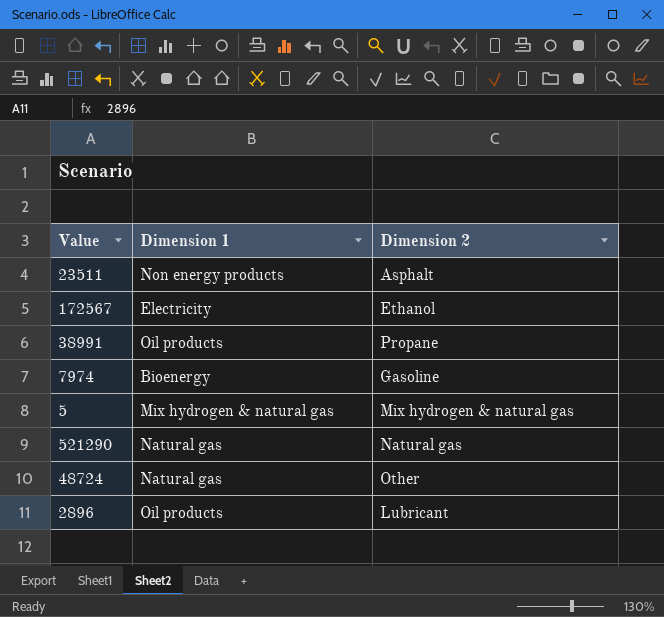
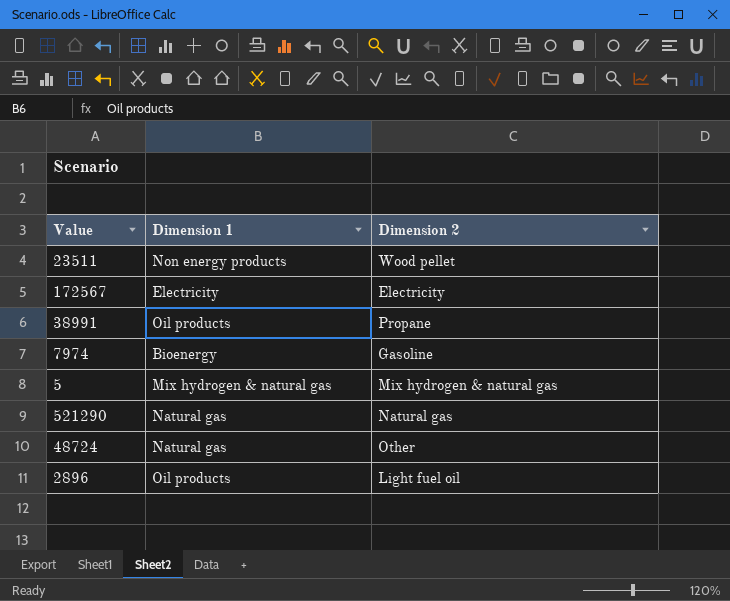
23511 | Dimension 2: Asphalt -> Wood pellet
172567 | Dimension 2: Ethanol -> Electricity
2896 | Dimension 2: Lubricant -> Light fuel oil

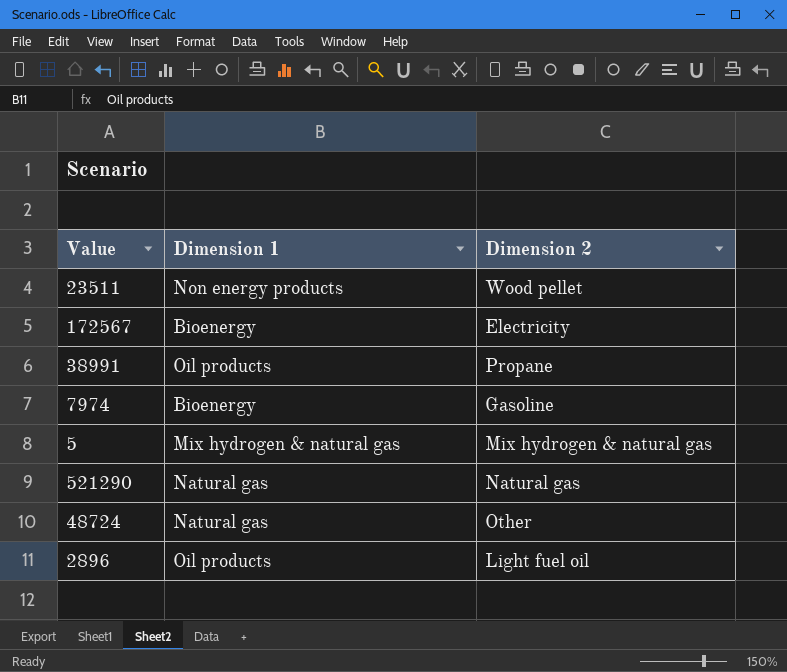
172567 | Dimension 1: Electricity -> Bioenergy

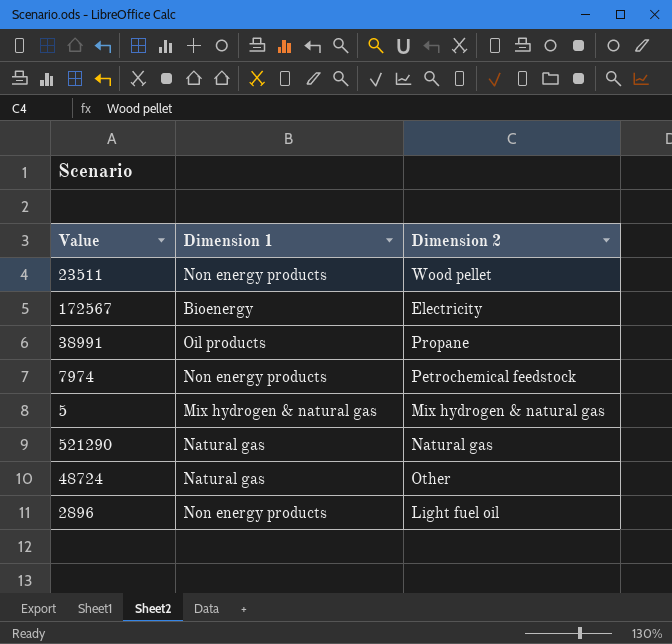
7974 | Dimension 1: Bioenergy -> Non energy products
7974 | Dimension 2: Gasoline -> Petrochemical feedstock
2896 | Dimension 1: Oil products -> Non energy products

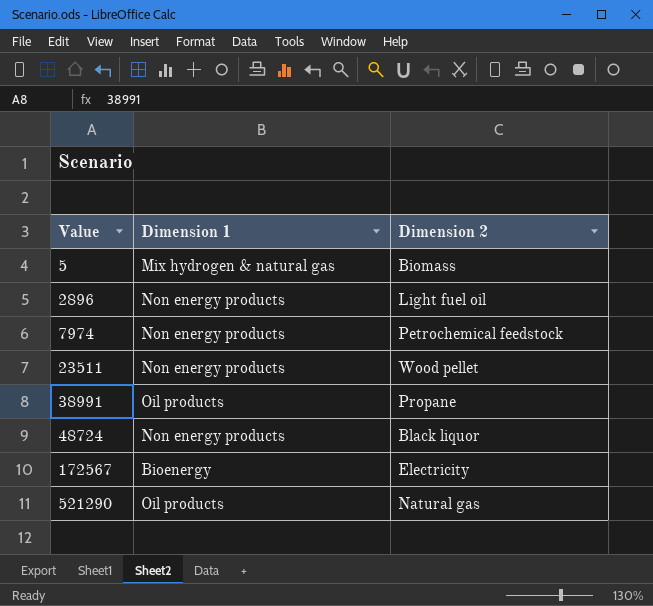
row order: none -> Value ascending
5 | Dimension 2: Mix hydrogen & natural gas -> Biomass
48724 | Dimension 1: Natural gas -> Non energy products
48724 | Dimension 2: Other -> Black liquor
521290 | Dimension 1: Natural gas -> Oil products

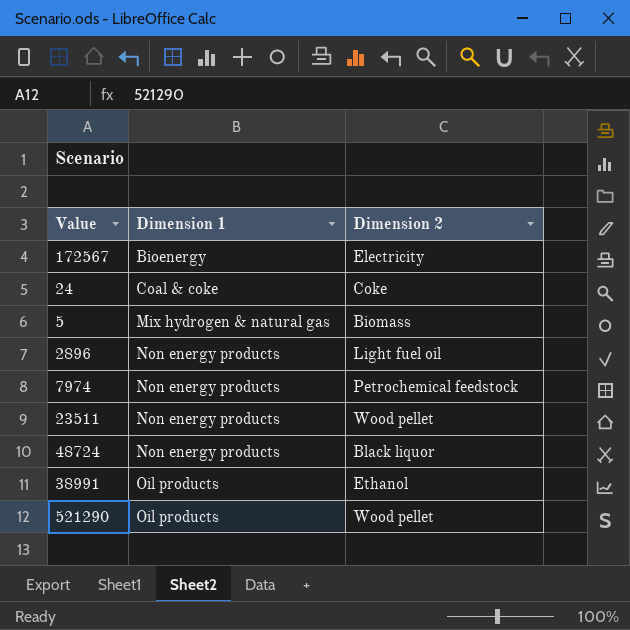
row order: Value ascending -> Dimension 1 ascending
row 24: none -> Coal & coke | Coke
38991 | Dimension 2: Propane -> Ethanol
521290 | Dimension 2: Natural gas -> Wood pellet

